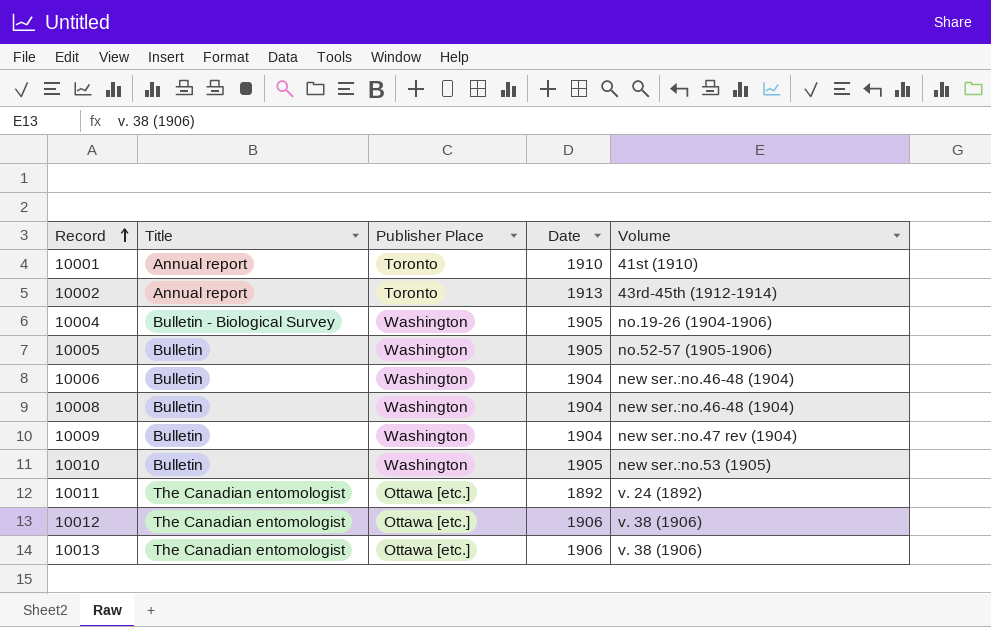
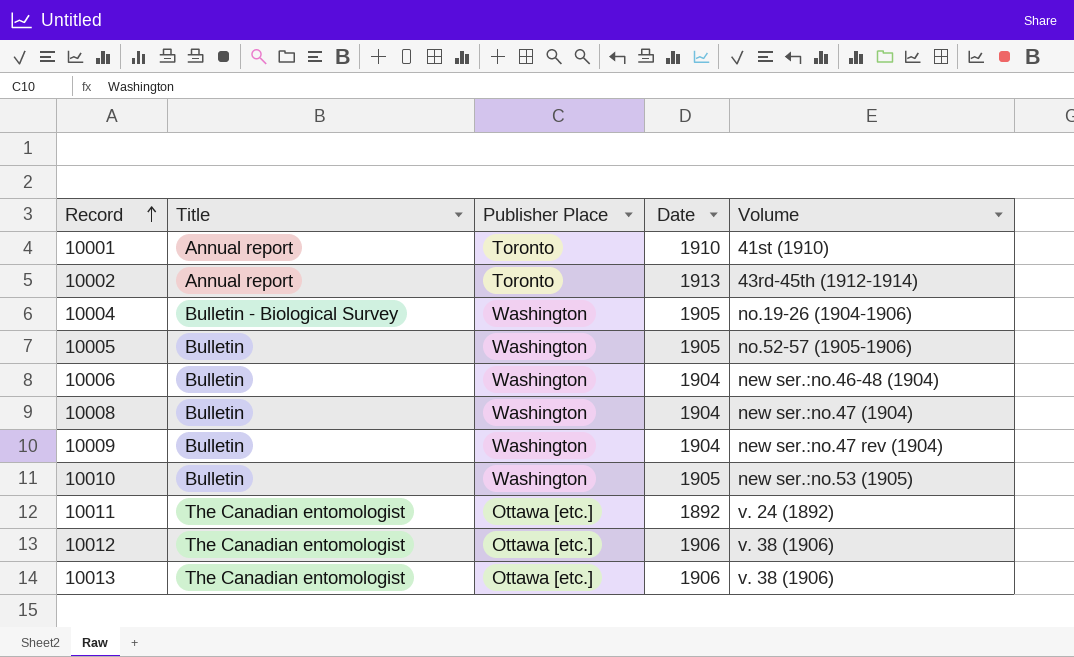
10008 | Volume: new ser.:no.46-48 (1904) -> new ser.:no.47 (1904)

